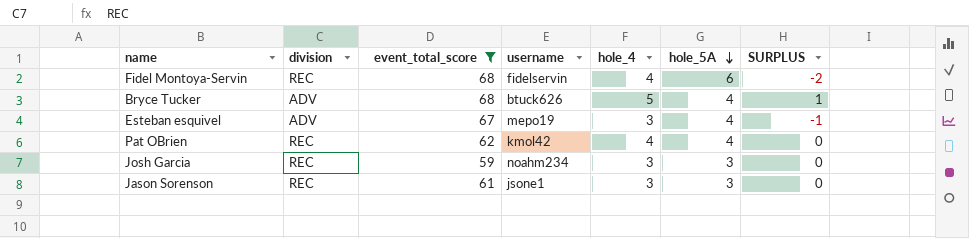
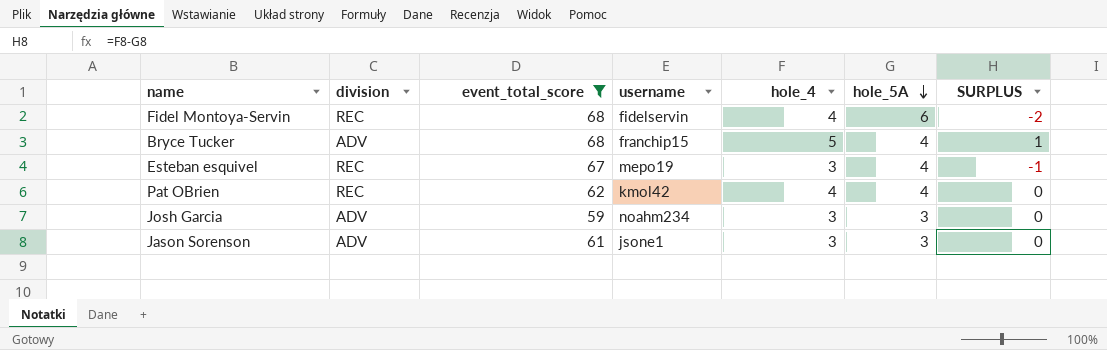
Bryce Tucker | username: btuck626 -> franchip15
Esteban esquivel | division: ADV -> REC
Josh Garcia | division: REC -> ADV
Jason Sorenson | division: REC -> ADV

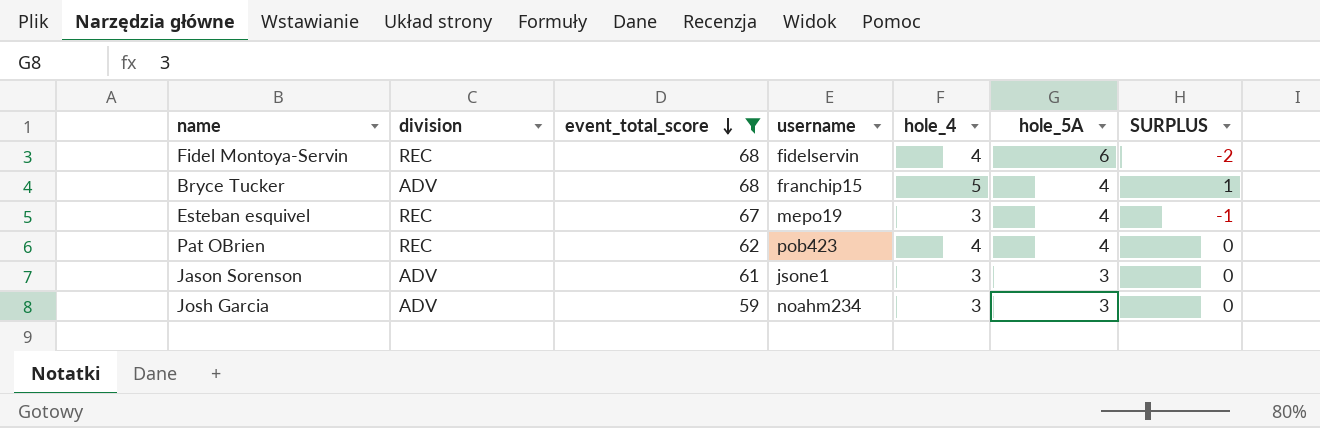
row order: hole_5A descending -> event_total_score descending
Pat OBrien | username: kmol42 -> pob423

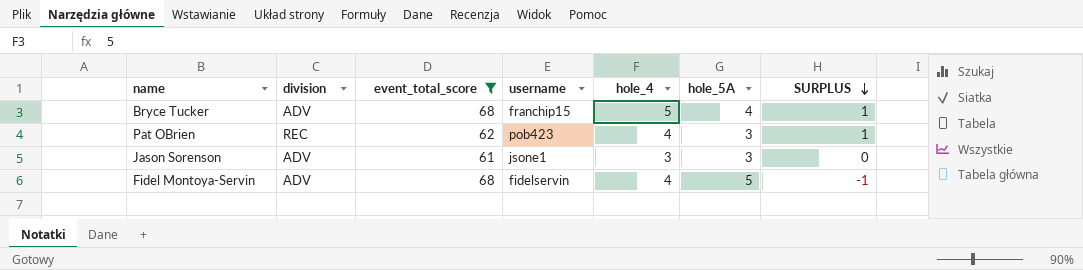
row order: event_total_score descending -> SURPLUS descending
row Esteban esquivel: REC | 67 | mepo19 | 3 | 4 | -1 -> none
row Josh Garcia: ADV | 59 | noahm234 | 3 | 3 | 0 -> none
Pat OBrien | hole_5A: 4 -> 3
Pat OBrien | SURPLUS: 0 -> 1
Fidel Montoya-Servin | division: REC -> ADV
Fidel Montoya-Servin | hole_5A: 6 -> 5
Fidel Montoya-Servin | SURPLUS: -2 -> -1

